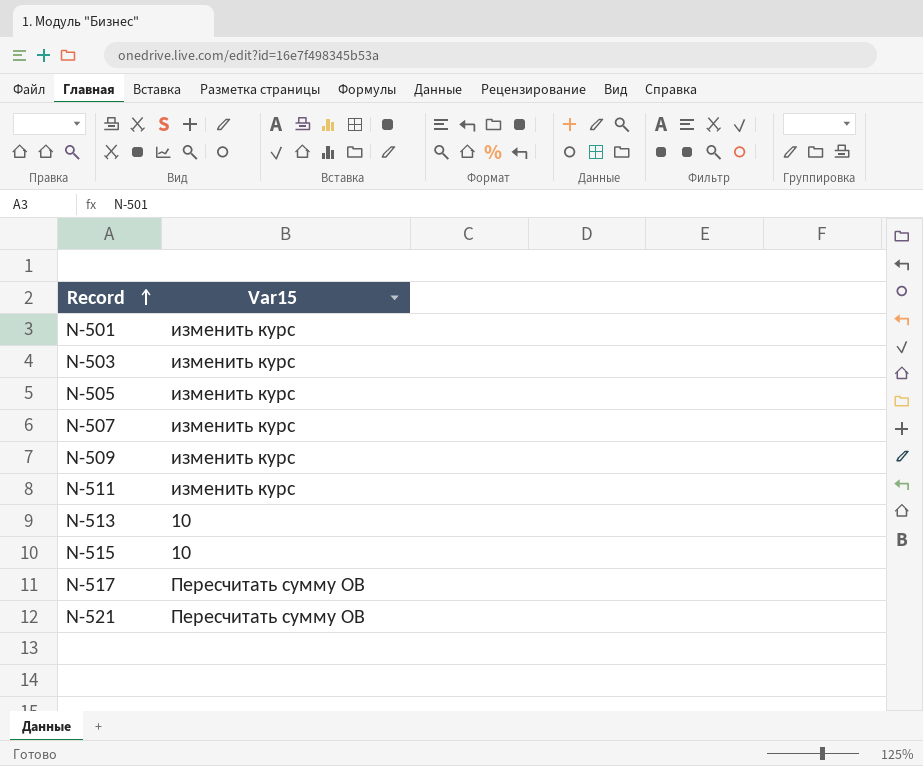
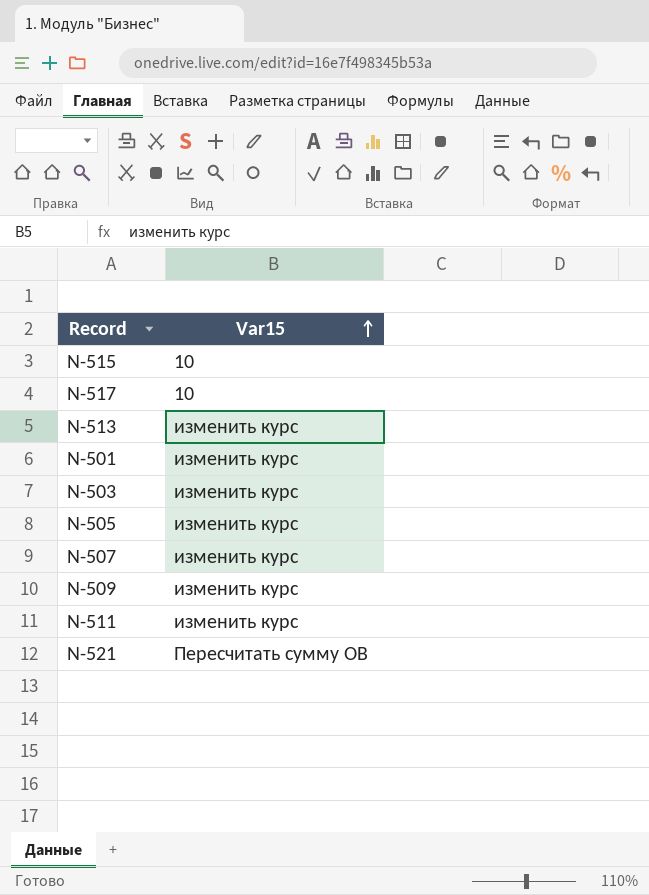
row order: Record ascending -> Var15 ascending
N-517 | Var15: Пересчитать сумму ОВ -> 10
N-513 | Var15: 10 -> изменить курс

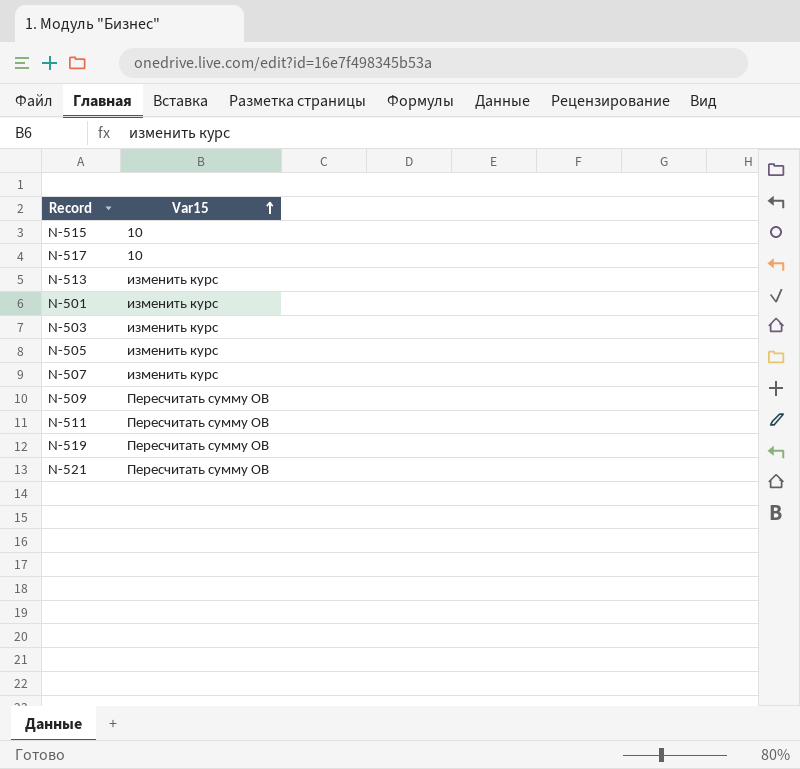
N-509 | Var15: изменить курс -> Пересчитать сумму ОВ
N-511 | Var15: изменить курс -> Пересчитать сумму ОВ
row N-519: none -> Пересчитать сумму ОВ

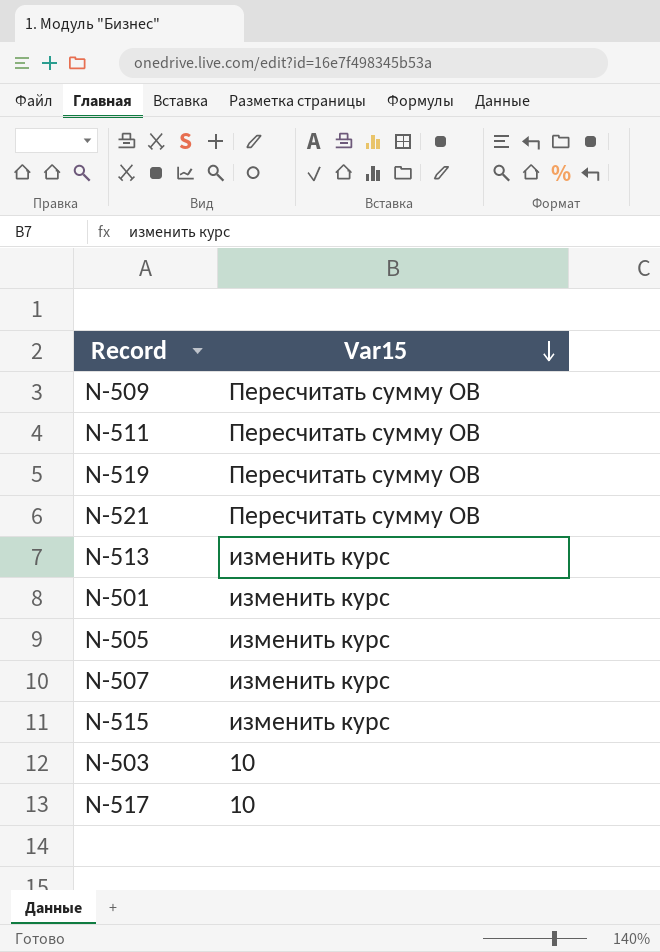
row order: Var15 ascending -> Var15 descending
N-515 | Var15: 10 -> изменить курс
N-503 | Var15: изменить курс -> 10

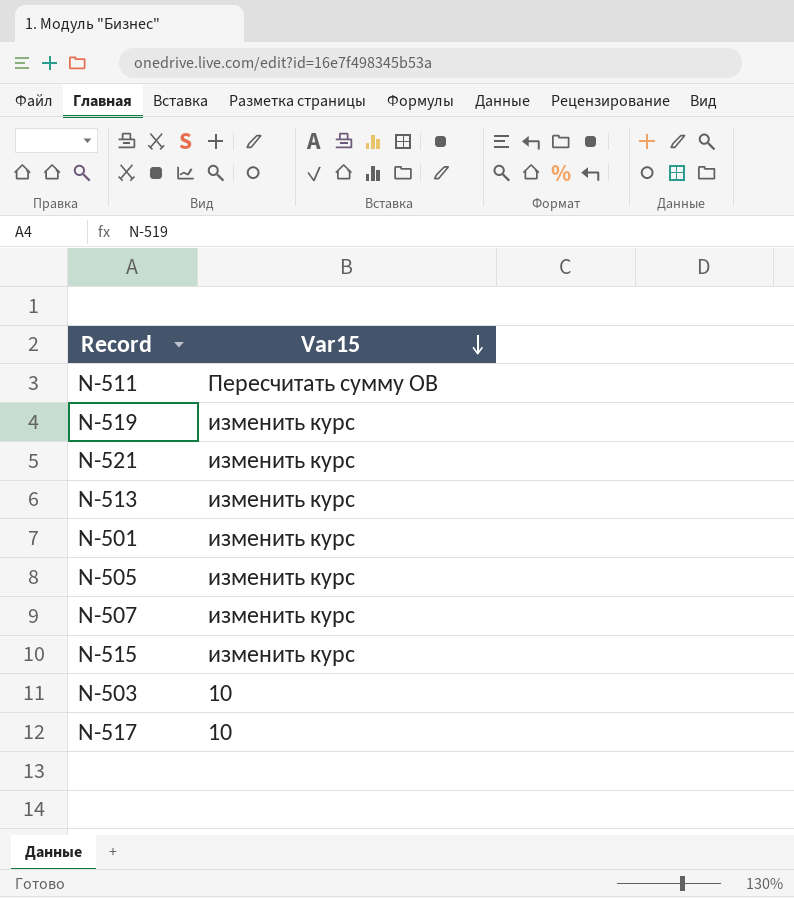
row N-509: Пересчитать сумму ОВ -> none
N-519 | Var15: Пересчитать сумму ОВ -> изменить курс
N-521 | Var15: Пересчитать сумму ОВ -> изменить курс

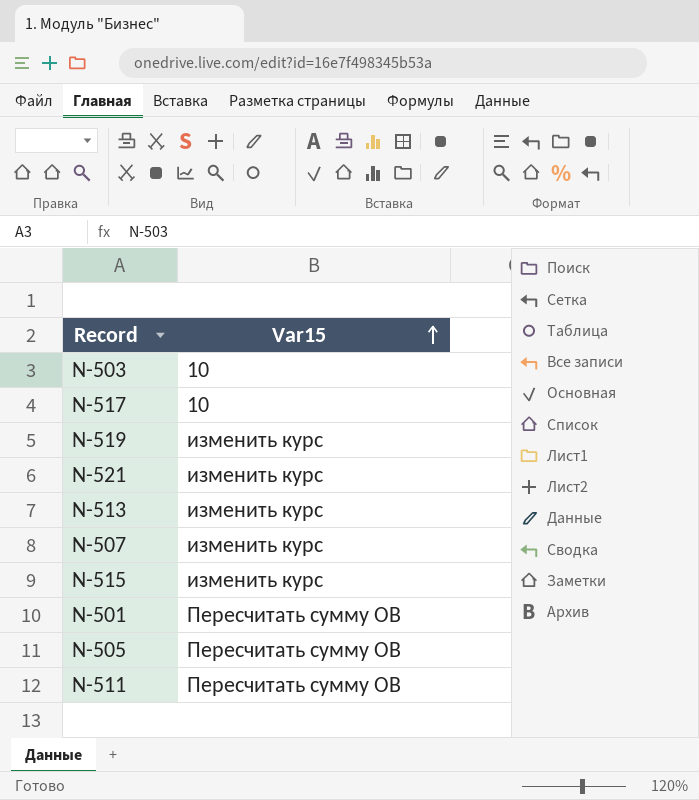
row order: Var15 descending -> Var15 ascending
N-501 | Var15: изменить курс -> Пересчитать сумму ОВ
N-505 | Var15: изменить курс -> Пересчитать сумму ОВ

